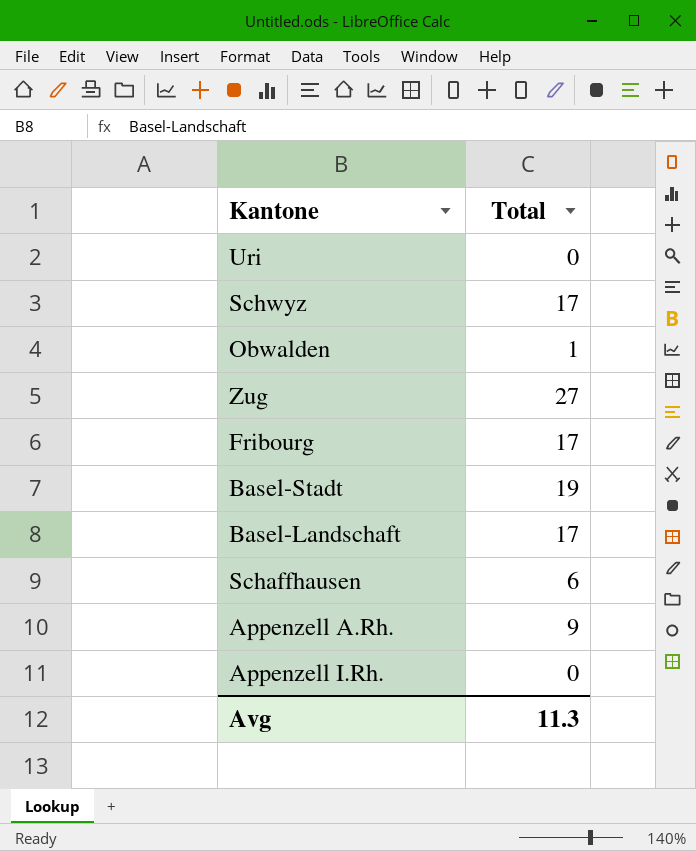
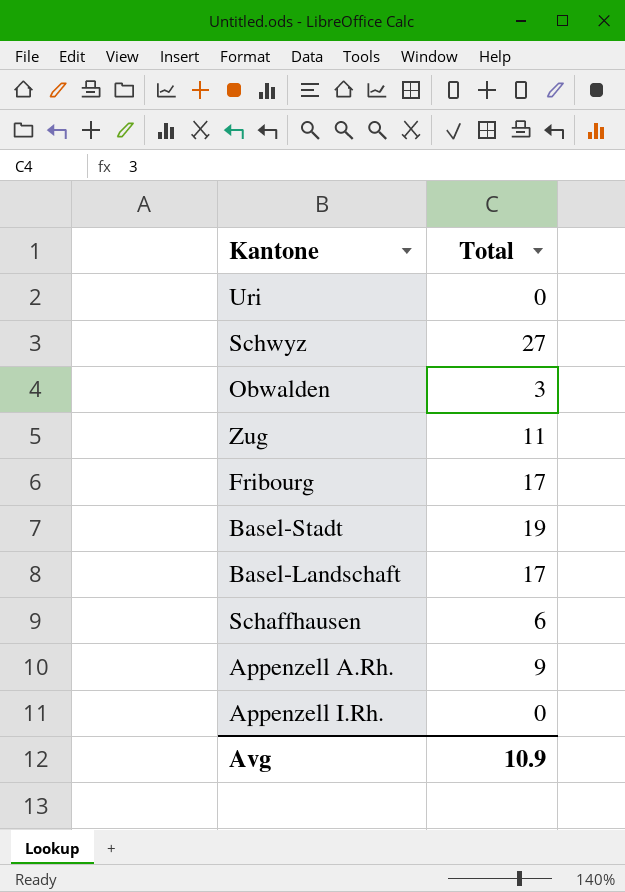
Schwyz | Total: 17 -> 27
Obwalden | Total: 1 -> 3
Zug | Total: 27 -> 11
Avg | Total: 11.3 -> 10.9

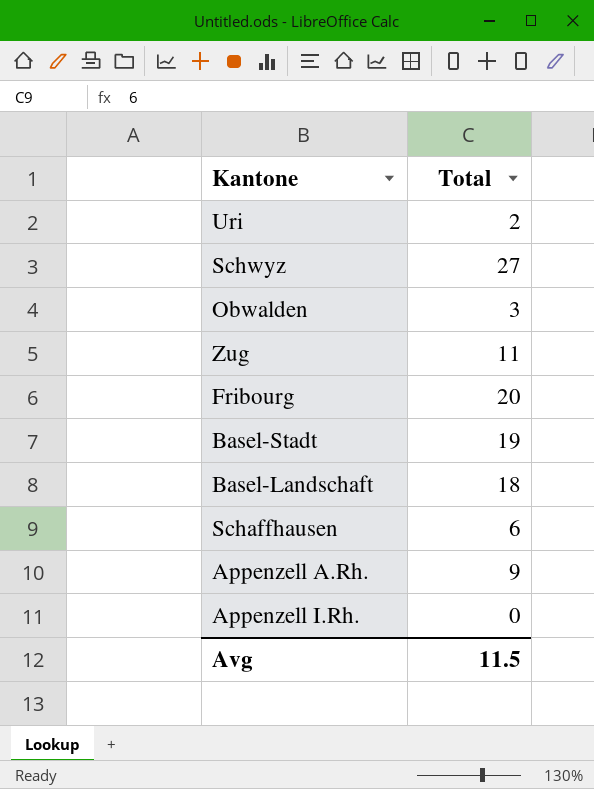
Uri | Total: 0 -> 2
Fribourg | Total: 17 -> 20
Basel-Landschaft | Total: 17 -> 18
Avg | Total: 10.9 -> 11.5

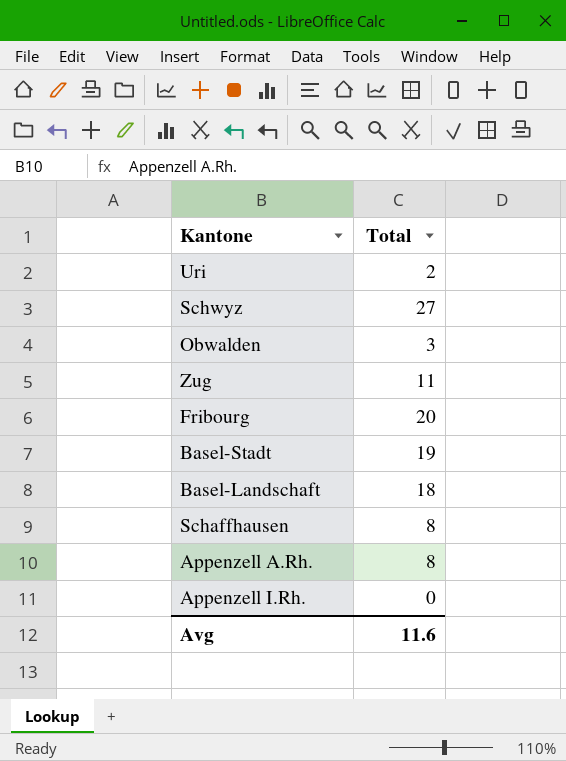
Schaffhausen | Total: 6 -> 8
Appenzell A.Rh. | Total: 9 -> 8
Avg | Total: 11.5 -> 11.6

